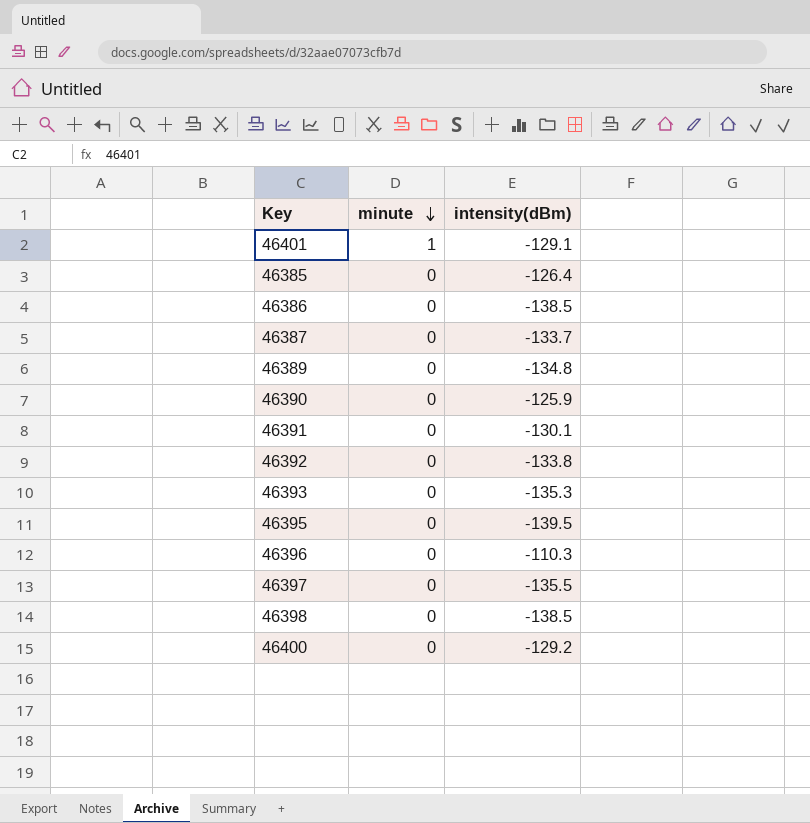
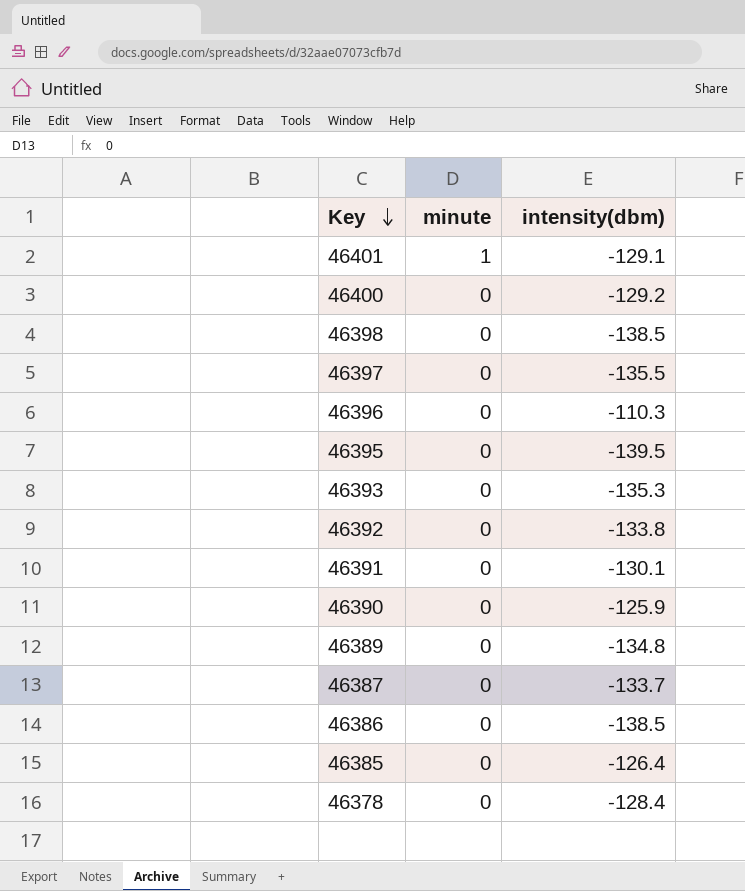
row order: minute descending -> Key descending
column name: intensity(dBm) -> intensity(dbm)
row 46378: none -> 0 | -128.4

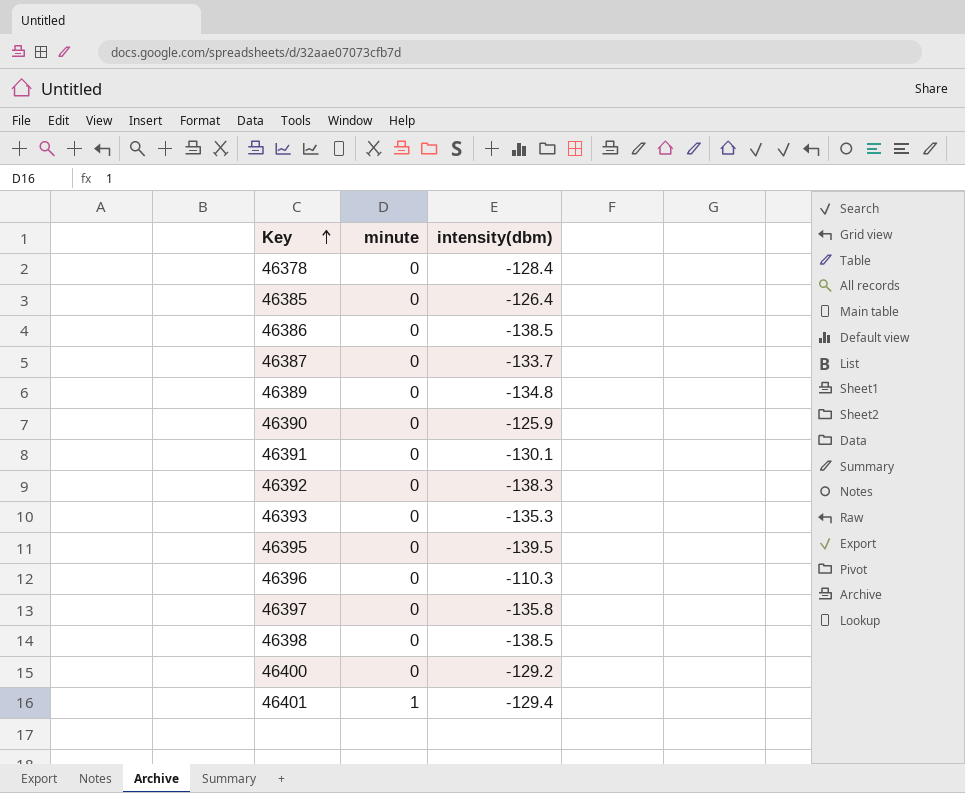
row order: Key descending -> Key ascending
46392 | intensity(dbm): -133.8 -> -138.3
46397 | intensity(dbm): -135.5 -> -135.8
46401 | intensity(dbm): -129.1 -> -129.4

